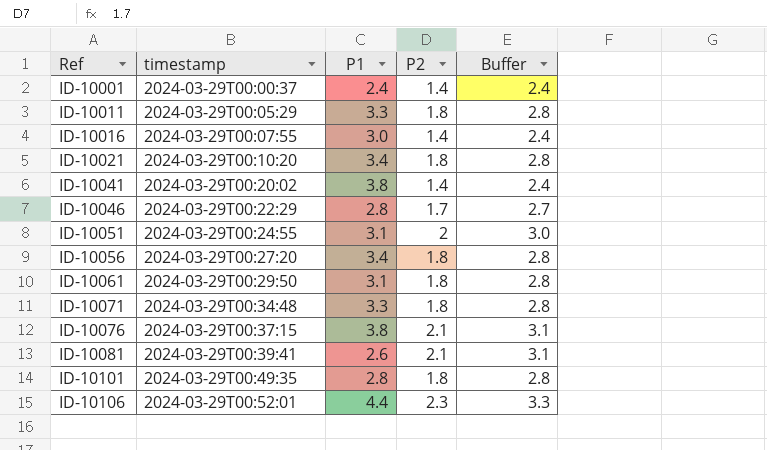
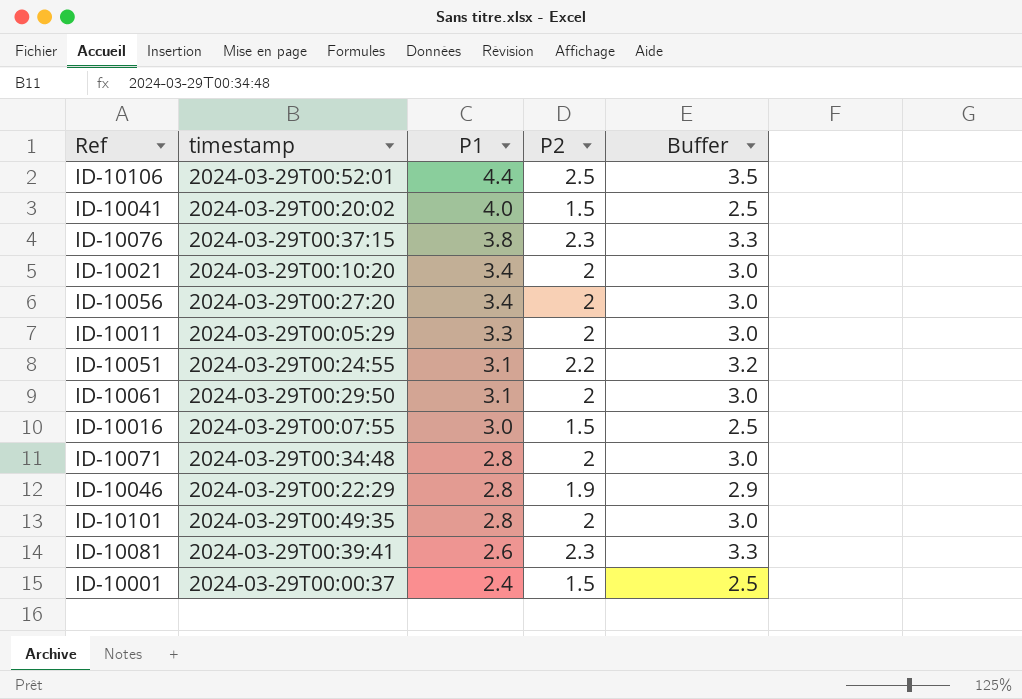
row order: Ref ascending -> P1 descending
ID-10106 | P2: 2.3 -> 2.5
ID-10106 | Buffer: 3.3 -> 3.5
ID-10041 | P1: 3.8 -> 4.0
ID-10041 | P2: 1.4 -> 1.5
ID-10041 | Buffer: 2.4 -> 2.5
ID-10076 | P2: 2.1 -> 2.3
ID-10076 | Buffer: 3.1 -> 3.3
ID-10021 | P2: 1.8 -> 2
ID-10021 | Buffer: 2.8 -> 3.0
ID-10056 | P2: 1.8 -> 2
ID-10056 | Buffer: 2.8 -> 3.0
ID-10011 | P2: 1.8 -> 2
ID-10011 | Buffer: 2.8 -> 3.0
ID-10051 | P2: 2 -> 2.2
ID-10051 | Buffer: 3.0 -> 3.2
ID-10061 | P2: 1.8 -> 2
ID-10061 | Buffer: 2.8 -> 3.0
ID-10016 | P2: 1.4 -> 1.5
ID-10016 | Buffer: 2.4 -> 2.5
ID-10071 | P1: 3.3 -> 2.8
ID-10071 | P2: 1.8 -> 2
ID-10071 | Buffer: 2.8 -> 3.0
ID-10046 | P2: 1.7 -> 1.9
ID-10046 | Buffer: 2.7 -> 2.9
ID-10101 | P2: 1.8 -> 2
ID-10101 | Buffer: 2.8 -> 3.0
ID-10081 | P2: 2.1 -> 2.3
ID-10081 | Buffer: 3.1 -> 3.3
ID-10001 | P2: 1.4 -> 1.5
ID-10001 | Buffer: 2.4 -> 2.5

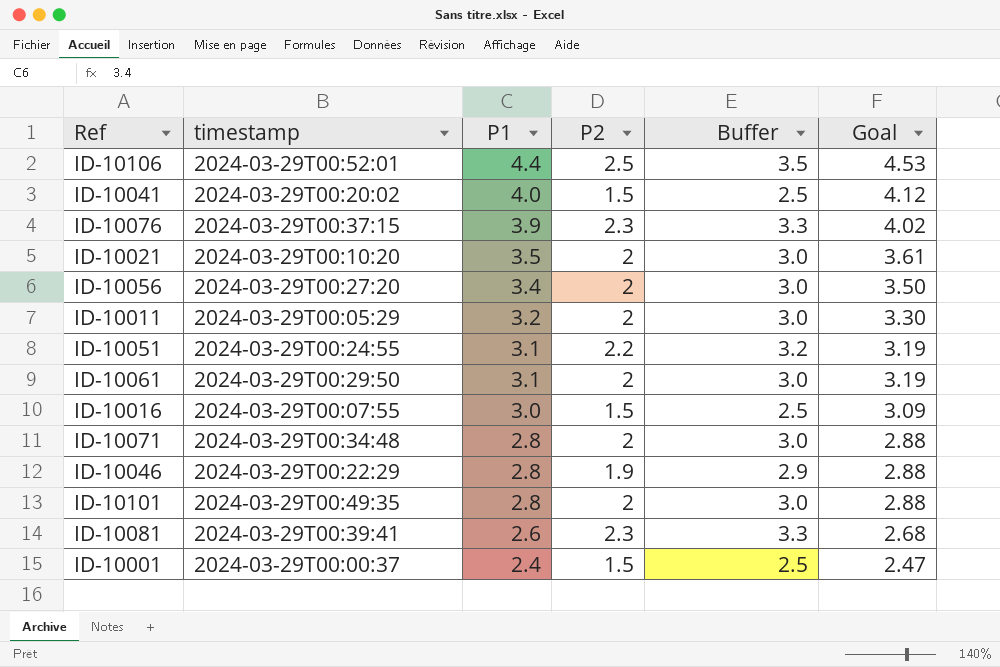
column Goal | formula: none -> [P1] * 1.03
ID-10076 | P1: 3.8 -> 3.9
ID-10021 | P1: 3.4 -> 3.5
ID-10011 | P1: 3.3 -> 3.2

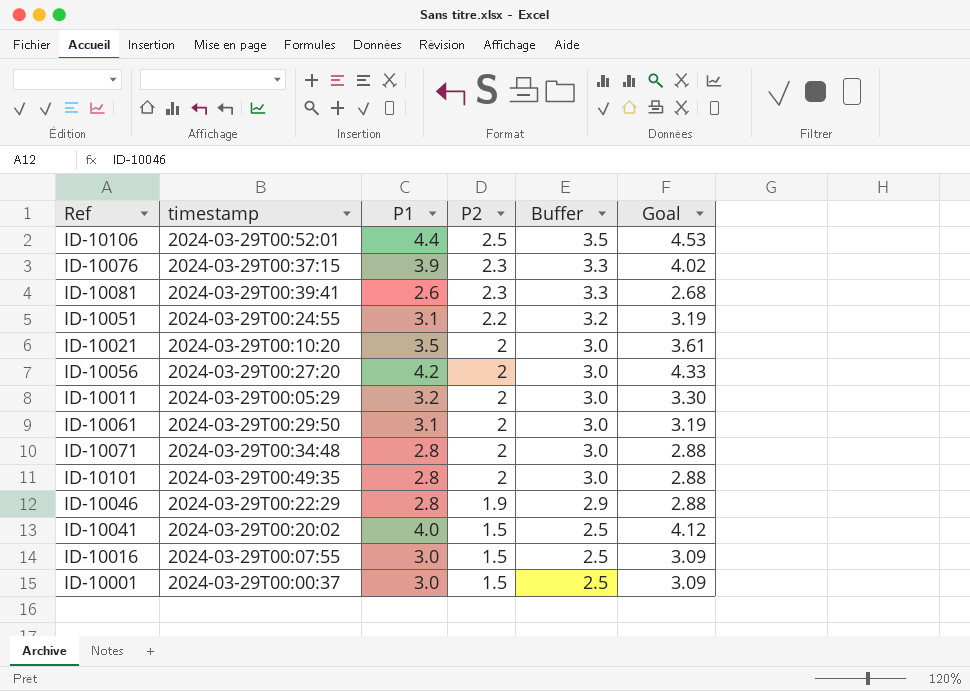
row order: P1 descending -> P2 descending
ID-10056 | P1: 3.4 -> 4.2
ID-10056 | Goal: 3.50 -> 4.33
ID-10001 | P1: 2.4 -> 3.0
ID-10001 | Goal: 2.47 -> 3.09

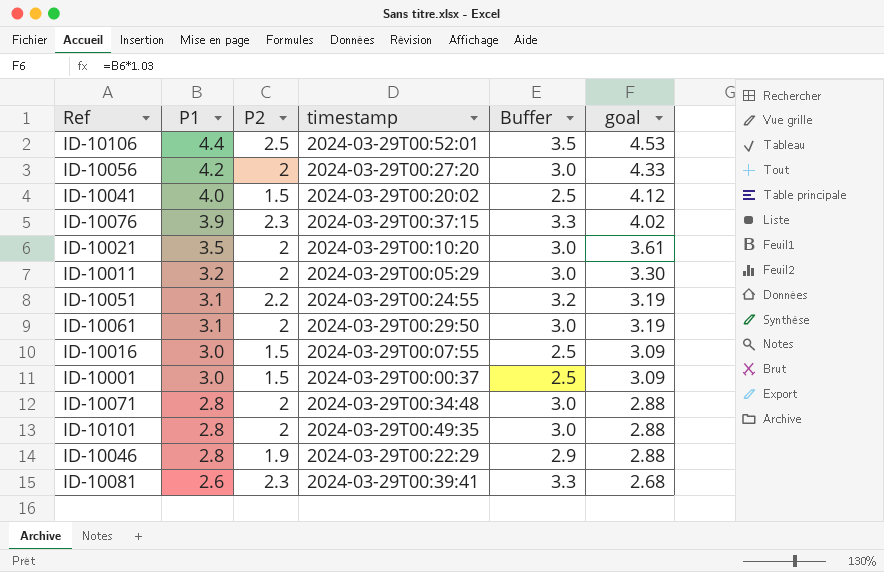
row order: P2 descending -> P1 descending
column timestamp | position: 2 -> 4
column name: Goal -> goal

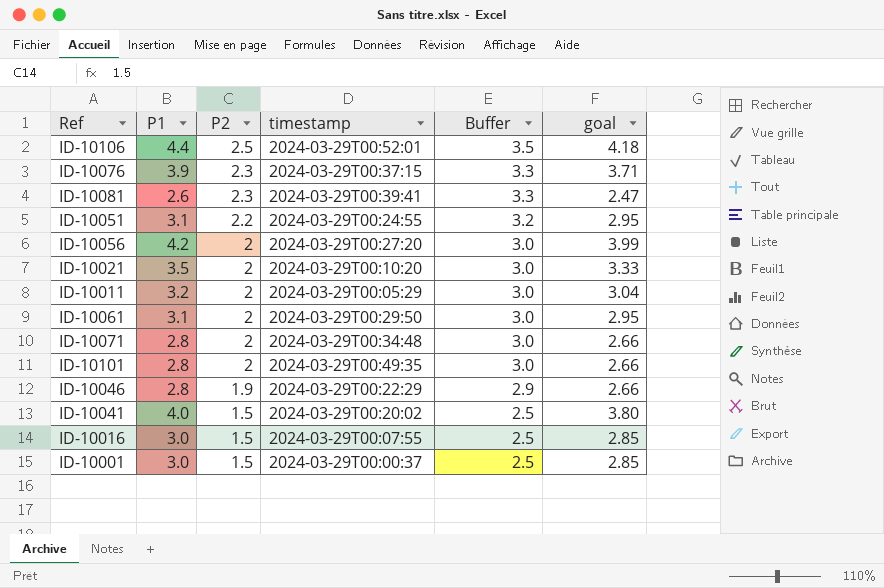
row order: P1 descending -> P2 descending
column goal | formula: [P1] * 1.03 -> [P1] * 0.95

